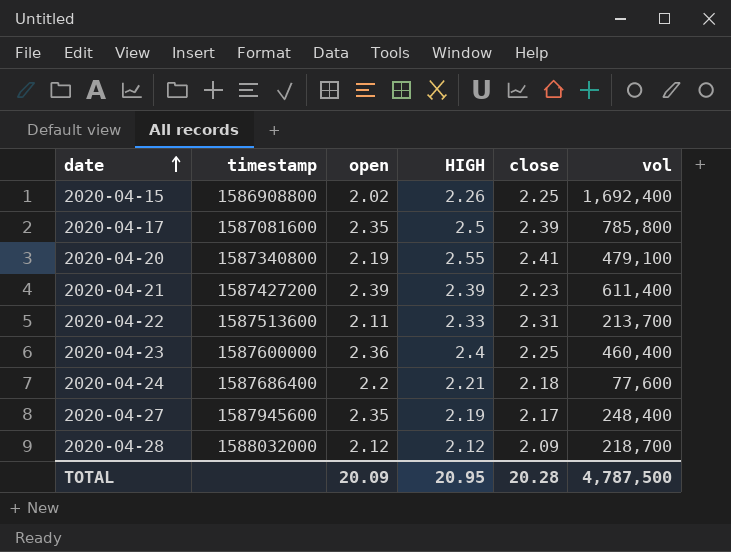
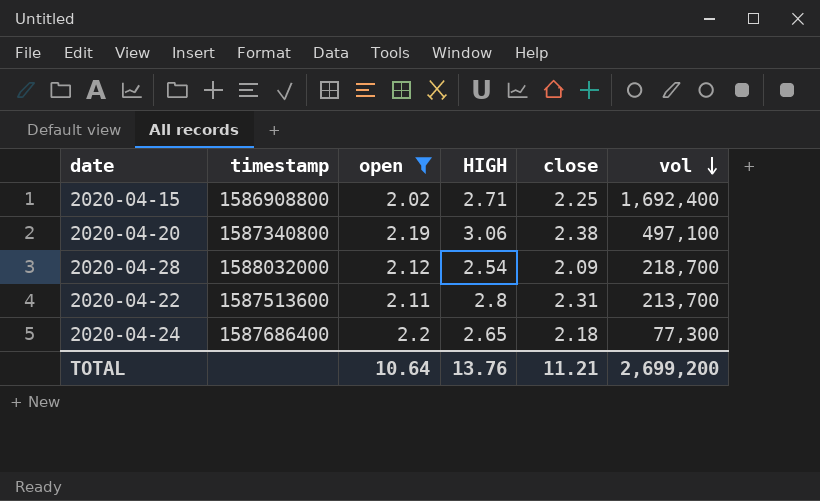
filter: none -> open <= 2.2
row order: date ascending -> vol descending
2020-04-15 | HIGH: 2.26 -> 2.71
2020-04-20 | HIGH: 2.55 -> 3.06
2020-04-20 | close: 2.41 -> 2.38
2020-04-20 | vol: 479,100 -> 497,100
2020-04-28 | HIGH: 2.12 -> 2.54
2020-04-22 | HIGH: 2.33 -> 2.8
2020-04-24 | HIGH: 2.21 -> 2.65
2020-04-24 | vol: 77,600 -> 77,300
TOTAL | open: 20.09 -> 10.64
TOTAL | HIGH: 20.95 -> 13.76
TOTAL | close: 20.28 -> 11.21
TOTAL | vol: 4,787,500 -> 2,699,200

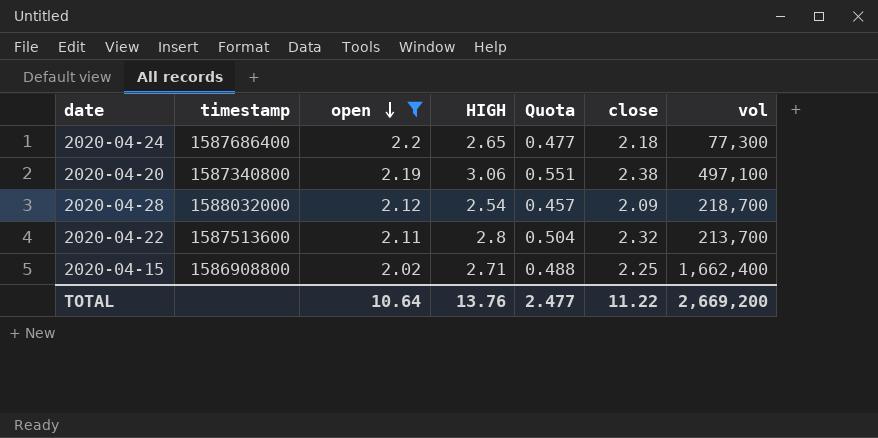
row order: vol descending -> open descending
column Quota | formula: none -> [HIGH] * 0.18
2020-04-22 | close: 2.31 -> 2.32
2020-04-15 | vol: 1,692,400 -> 1,662,400
TOTAL | close: 11.21 -> 11.22
TOTAL | vol: 2,699,200 -> 2,669,200

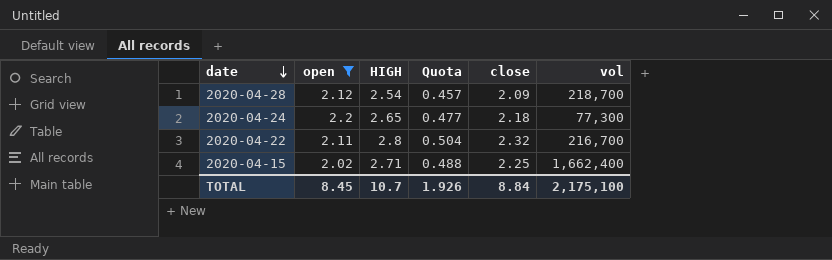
row order: open descending -> date descending
column timestamp | position: 2 -> none
row 2020-04-20: 1587340800 | 2.19 | 3.06 | 0.551 | 2.38 | 497,100 -> none
2020-04-22 | vol: 213,700 -> 216,700
TOTAL | open: 10.64 -> 8.45
TOTAL | HIGH: 13.76 -> 10.7
TOTAL | Quota: 2.477 -> 1.926
TOTAL | close: 11.22 -> 8.84
TOTAL | vol: 2,669,200 -> 2,175,100

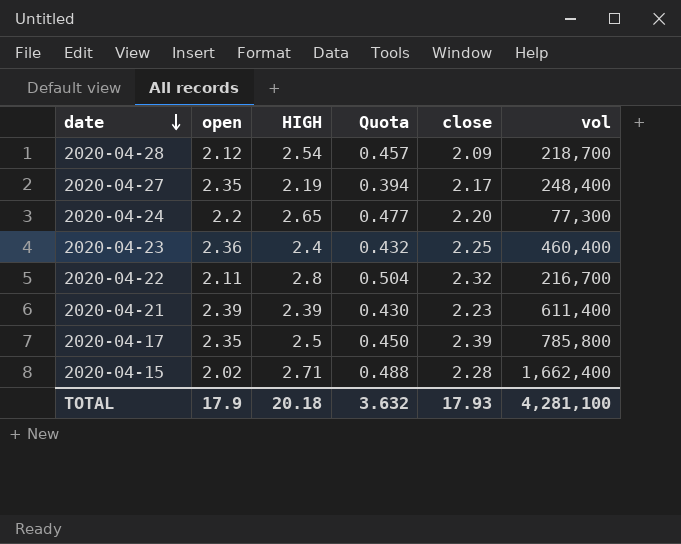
filter: open <= 2.2 -> none
2020-04-24 | close: 2.18 -> 2.20
2020-04-15 | close: 2.25 -> 2.28
TOTAL | open: 8.45 -> 17.9
TOTAL | HIGH: 10.7 -> 20.18
TOTAL | Quota: 1.926 -> 3.632
TOTAL | close: 8.84 -> 17.93
TOTAL | vol: 2,175,100 -> 4,281,100

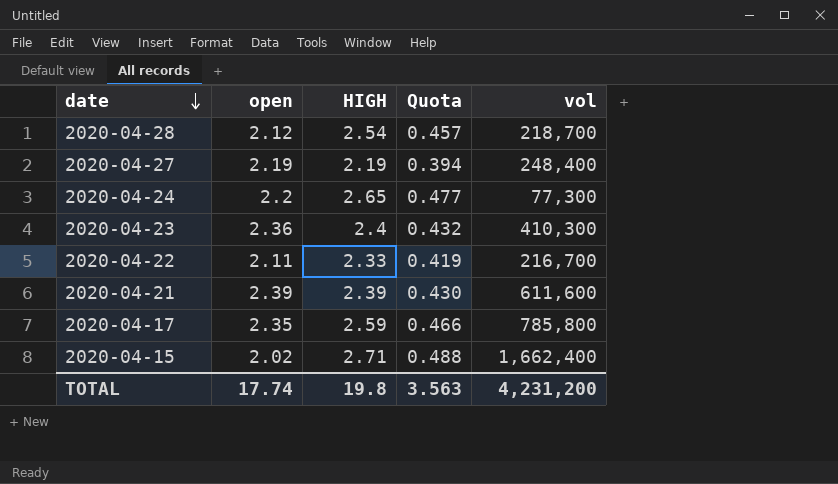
column close | position: 5 -> none
2020-04-27 | open: 2.35 -> 2.19
2020-04-23 | vol: 460,400 -> 410,300
2020-04-22 | HIGH: 2.8 -> 2.33
2020-04-22 | Quota: 0.504 -> 0.419
2020-04-21 | vol: 611,400 -> 611,600
2020-04-17 | HIGH: 2.5 -> 2.59
2020-04-17 | Quota: 0.450 -> 0.466
TOTAL | open: 17.9 -> 17.74
TOTAL | HIGH: 20.18 -> 19.8
TOTAL | Quota: 3.632 -> 3.563
TOTAL | vol: 4,281,100 -> 4,231,200

